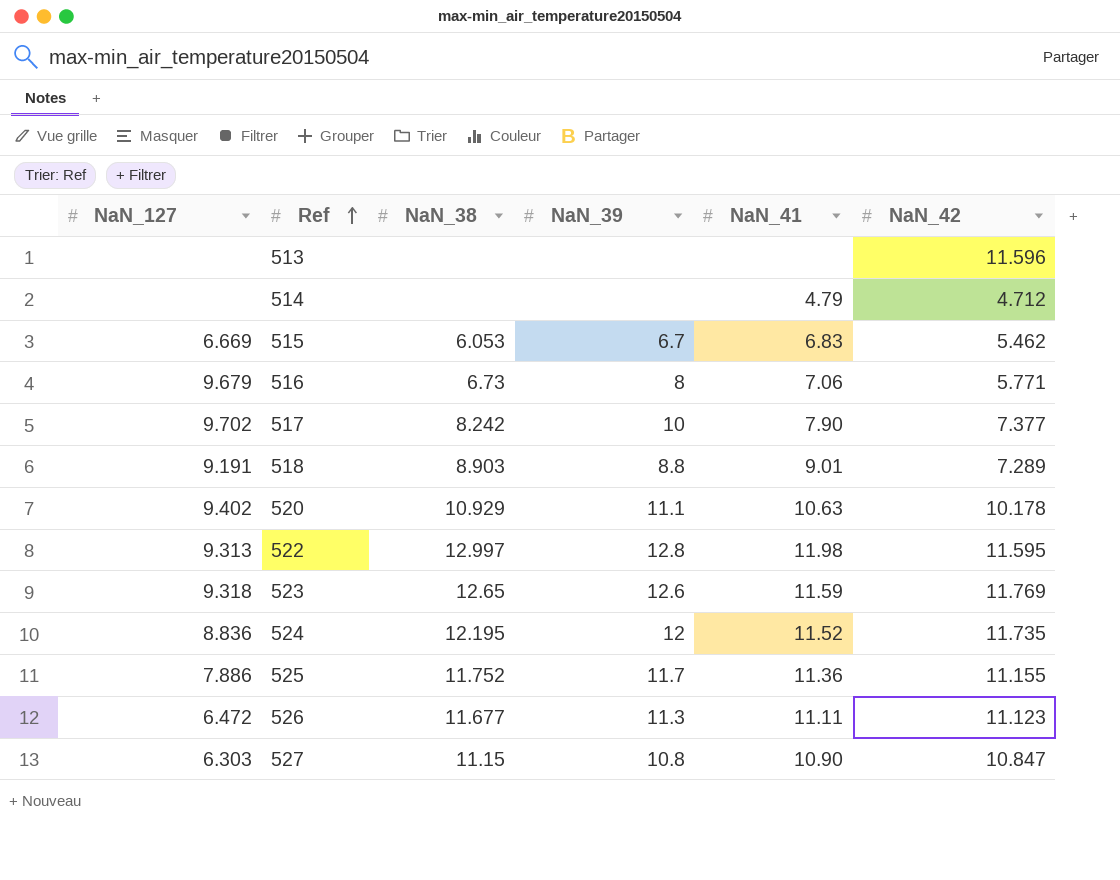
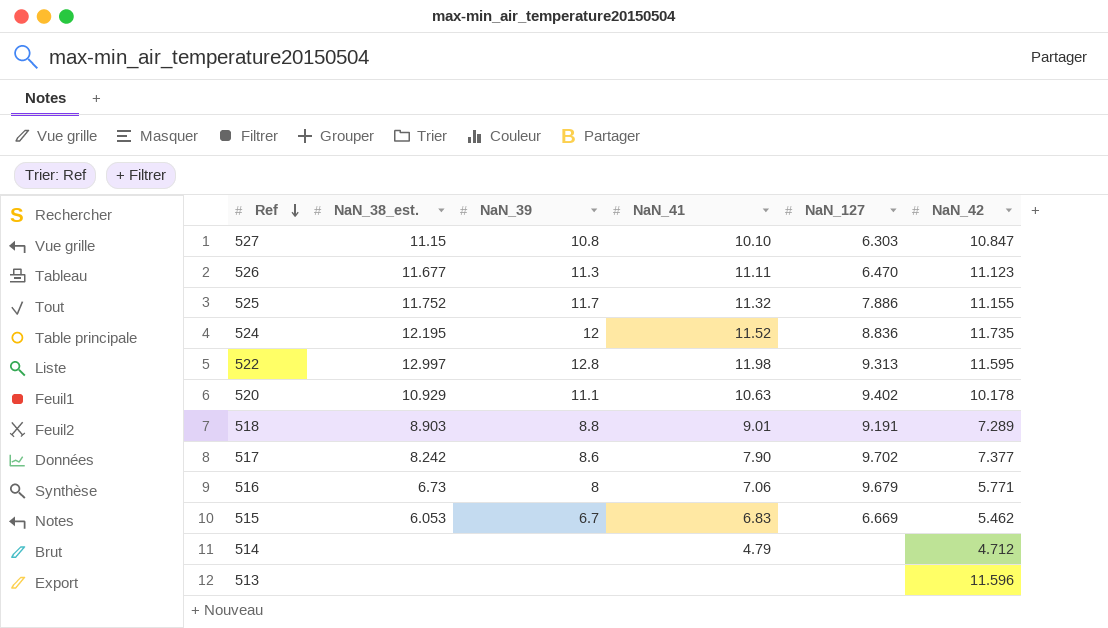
row order: Ref ascending -> Ref descending
column name: NaN_38 -> NaN_38_est.
column NaN_127 | position: 1 -> 5
row 523: 9.318 | 12.65 | 12.6 | 11.59 | 11.769 -> none
527 | NaN_41: 10.90 -> 10.10
526 | NaN_127: 6.472 -> 6.470
525 | NaN_41: 11.36 -> 11.32
517 | NaN_39: 10 -> 8.6

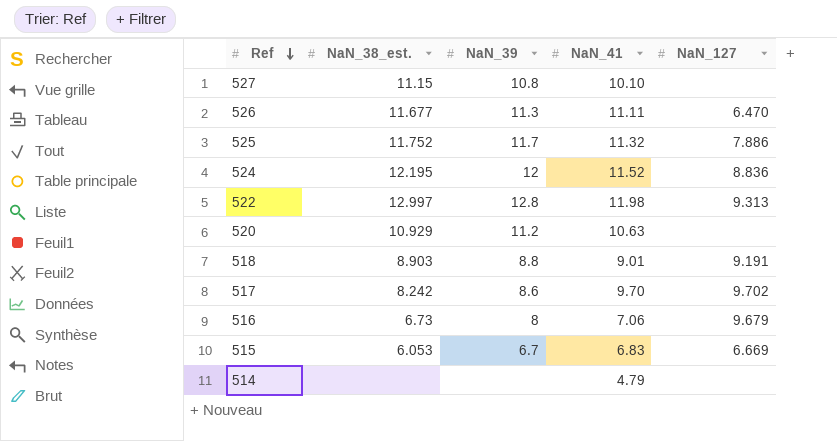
column NaN_42 | position: 6 -> none
row 513: none | none | none | none | 11.596 -> none
527 | NaN_127: 6.303 -> none
520 | NaN_39: 11.1 -> 11.2
520 | NaN_127: 9.402 -> none
517 | NaN_41: 7.90 -> 9.70

